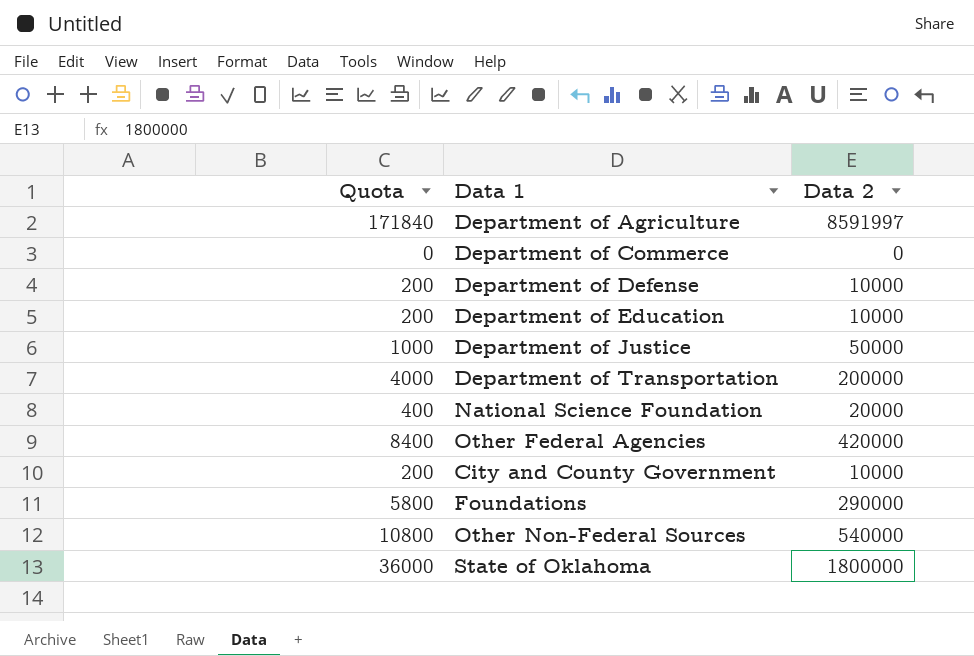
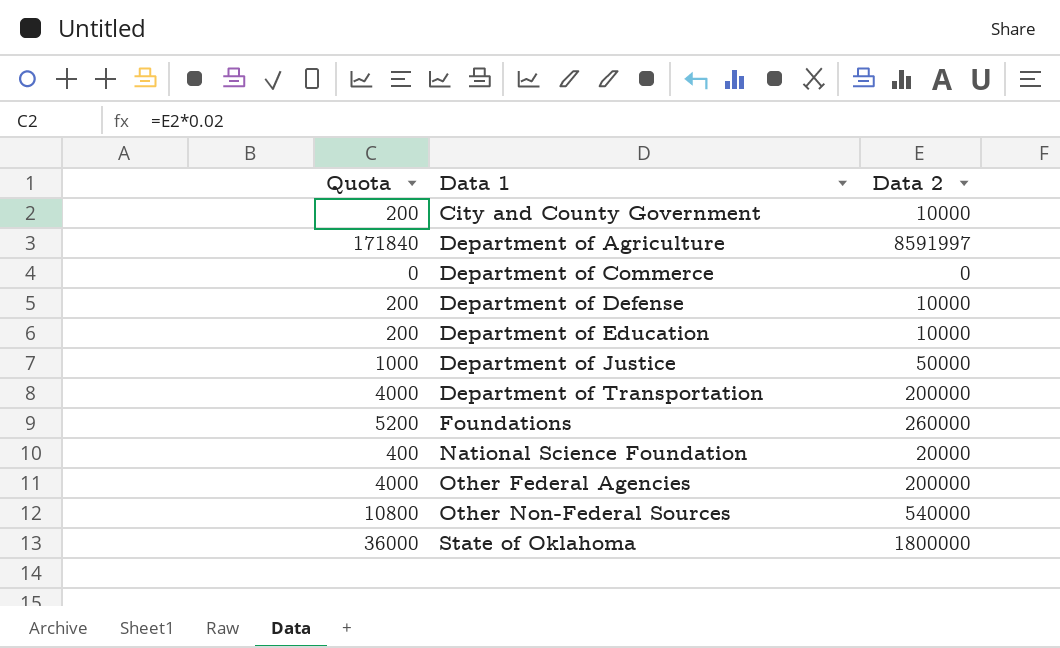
row order: none -> Data 1 ascending
Foundations | Quota: 5800 -> 5200
Foundations | Data 2: 290000 -> 260000
Other Federal Agencies | Quota: 8400 -> 4000
Other Federal Agencies | Data 2: 420000 -> 200000

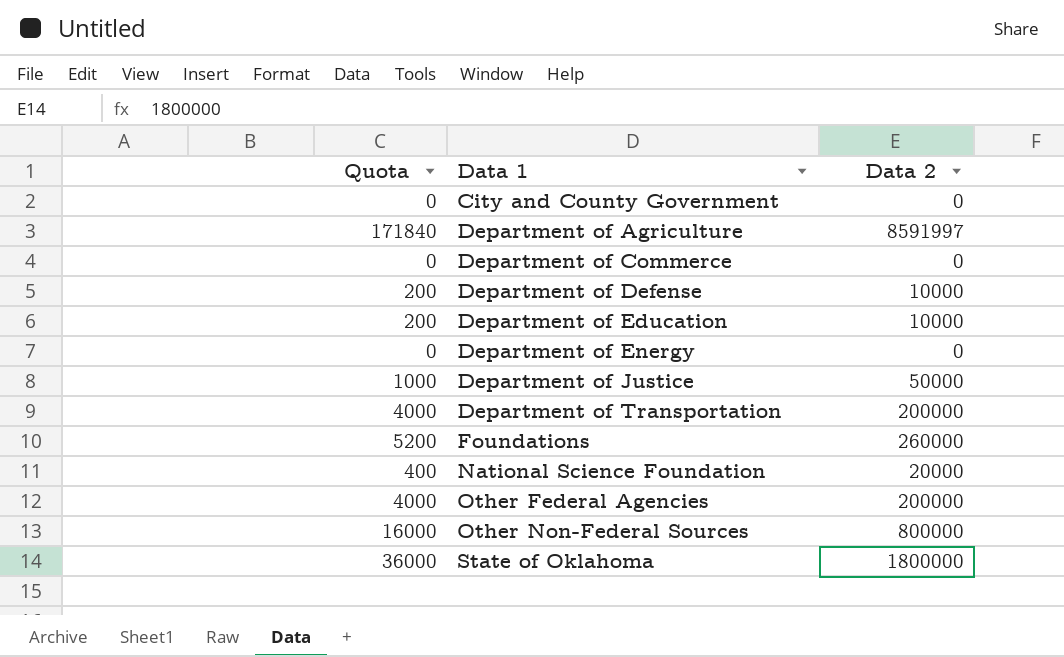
City and County Government | Quota: 200 -> 0
City and County Government | Data 2: 10000 -> 0
row Department of Energy: none -> 0 | 0
Other Non-Federal Sources | Quota: 10800 -> 16000
Other Non-Federal Sources | Data 2: 540000 -> 800000

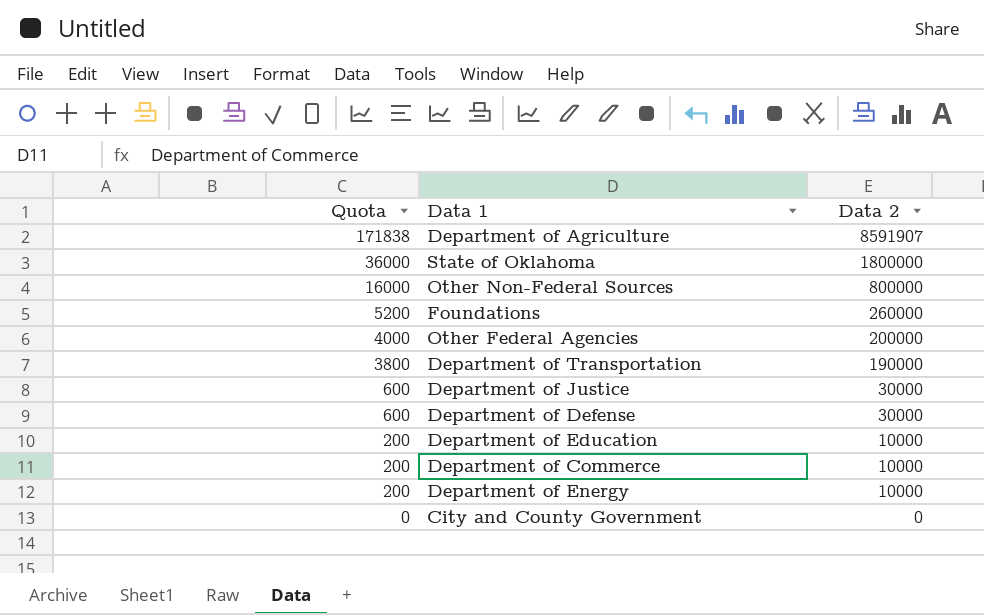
row order: Data 1 ascending -> Quota descending
row National Science Foundation: 400 | 20000 -> none
Department of Agriculture | Quota: 171840 -> 171838
Department of Agriculture | Data 2: 8591997 -> 8591907
Department of Transportation | Quota: 4000 -> 3800
Department of Transportation | Data 2: 200000 -> 190000
Department of Justice | Quota: 1000 -> 600
Department of Justice | Data 2: 50000 -> 30000
Department of Defense | Quota: 200 -> 600
Department of Defense | Data 2: 10000 -> 30000
Department of Commerce | Quota: 0 -> 200
Department of Commerce | Data 2: 0 -> 10000
Department of Energy | Quota: 0 -> 200
Department of Energy | Data 2: 0 -> 10000

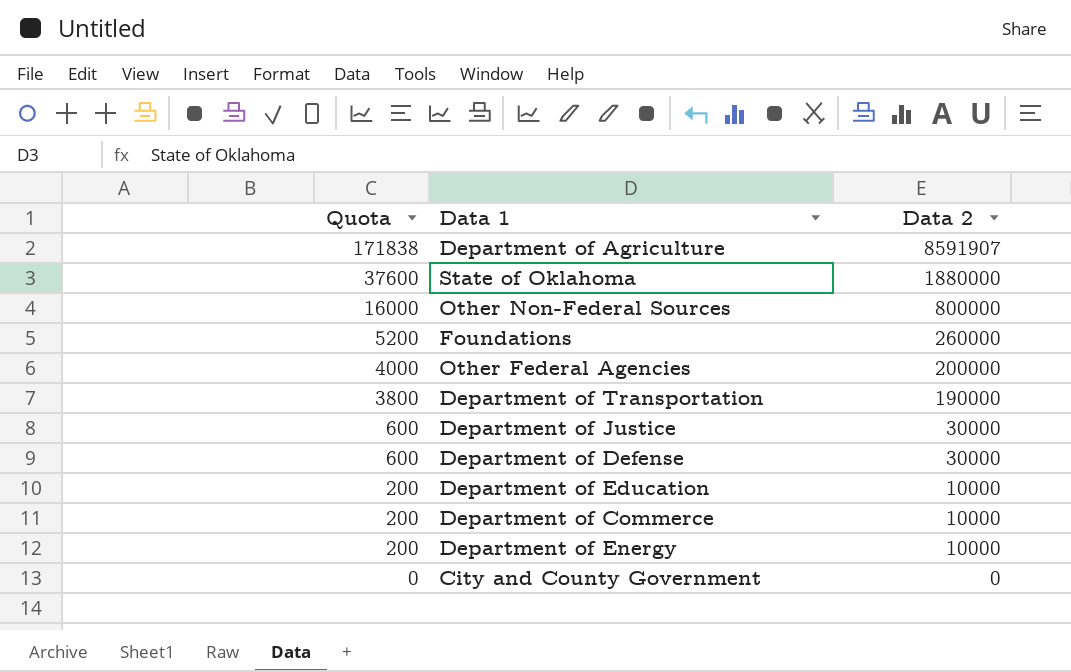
State of Oklahoma | Quota: 36000 -> 37600
State of Oklahoma | Data 2: 1800000 -> 1880000

